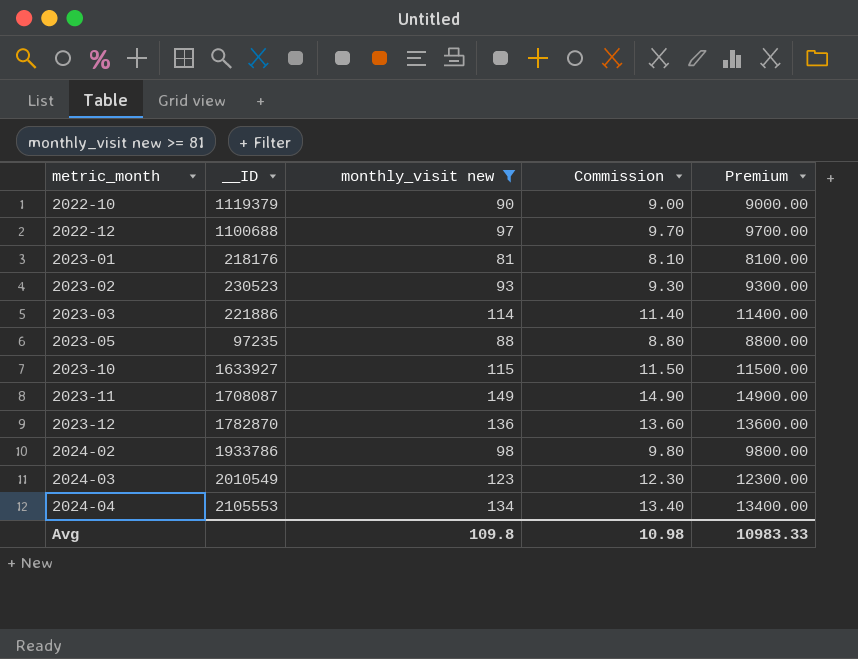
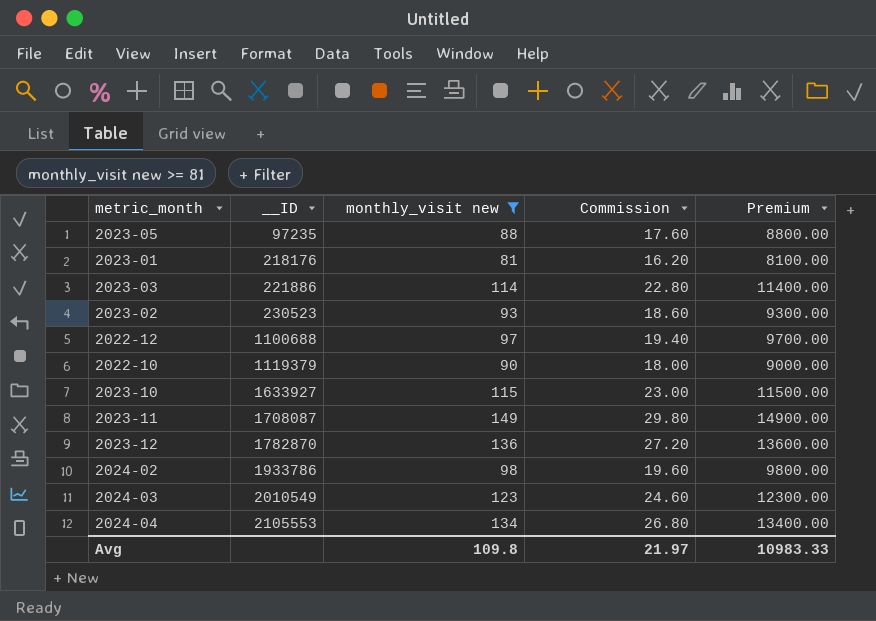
row order: metric_month ascending -> __ID ascending
column Commission | formula: [monthly_visit new] * 0.1 -> [monthly_visit new] * 0.2
Avg | Commission: 10.98 -> 21.97

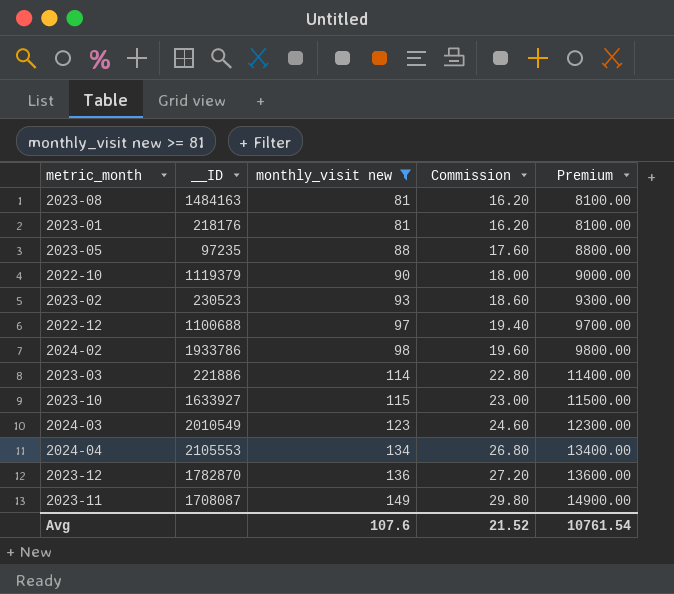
row order: __ID ascending -> monthly_visit new ascending
row 2023-08: none -> 1484163 | 81 | 16.20 | 8100.00
Avg | monthly_visit new: 109.8 -> 107.6
Avg | Commission: 21.97 -> 21.52
Avg | Premium: 10983.33 -> 10761.54

